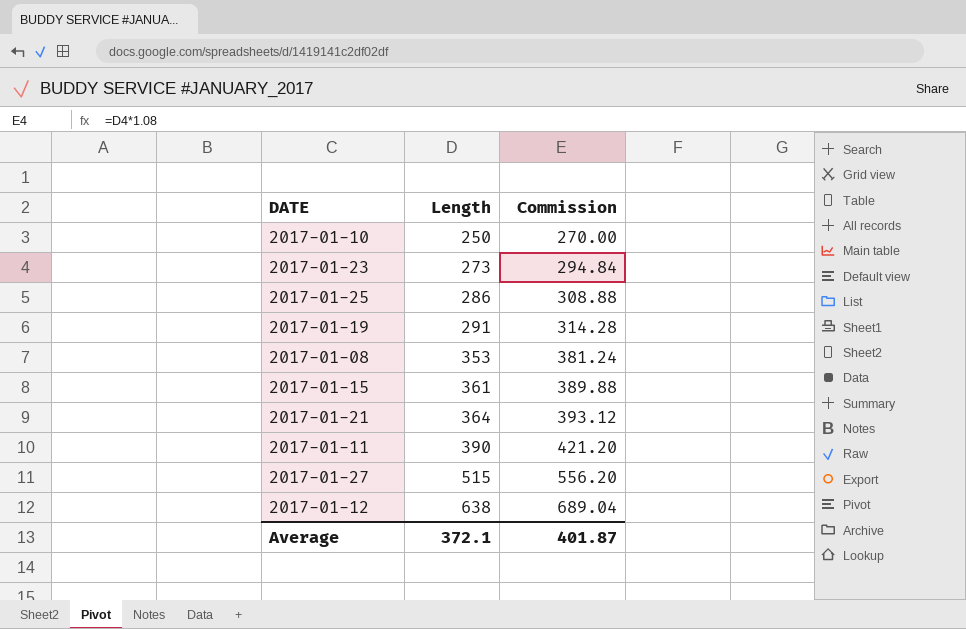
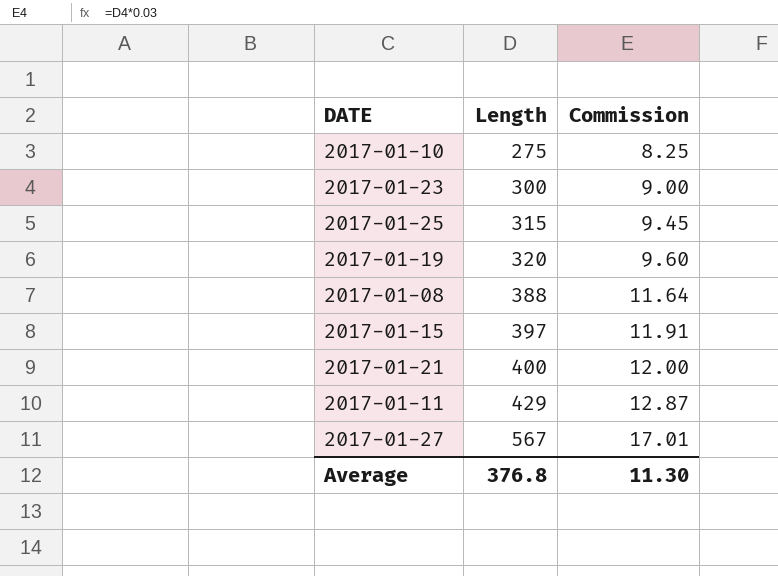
column Commission | formula: [Length] * 1.08 -> [Length] * 0.03
row 2017-01-12: 638 | 689.04 -> none
2017-01-10 | Length: 250 -> 275
2017-01-23 | Length: 273 -> 300
2017-01-25 | Length: 286 -> 315
2017-01-19 | Length: 291 -> 320
2017-01-08 | Length: 353 -> 388
2017-01-15 | Length: 361 -> 397
2017-01-21 | Length: 364 -> 400
2017-01-11 | Length: 390 -> 429
2017-01-27 | Length: 515 -> 567
Average | Length: 372.1 -> 376.8
Average | Commission: 401.87 -> 11.30

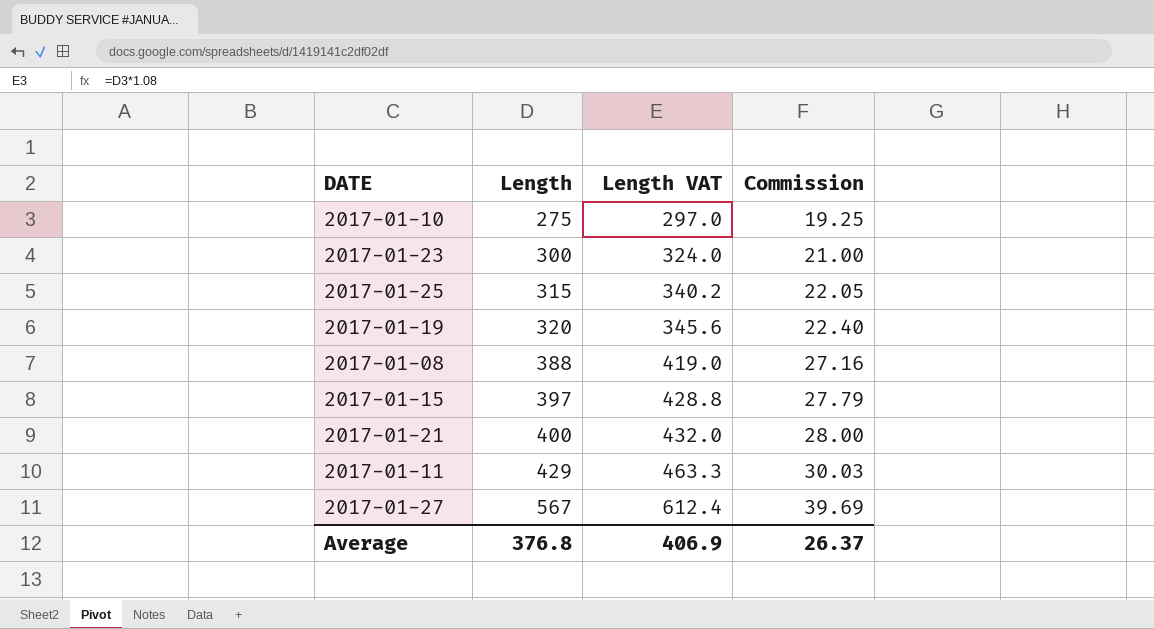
column Length VAT | formula: none -> [Length] * 1.08
column Commission | formula: [Length] * 0.03 -> [Length] * 0.07
Average | Commission: 11.30 -> 26.37

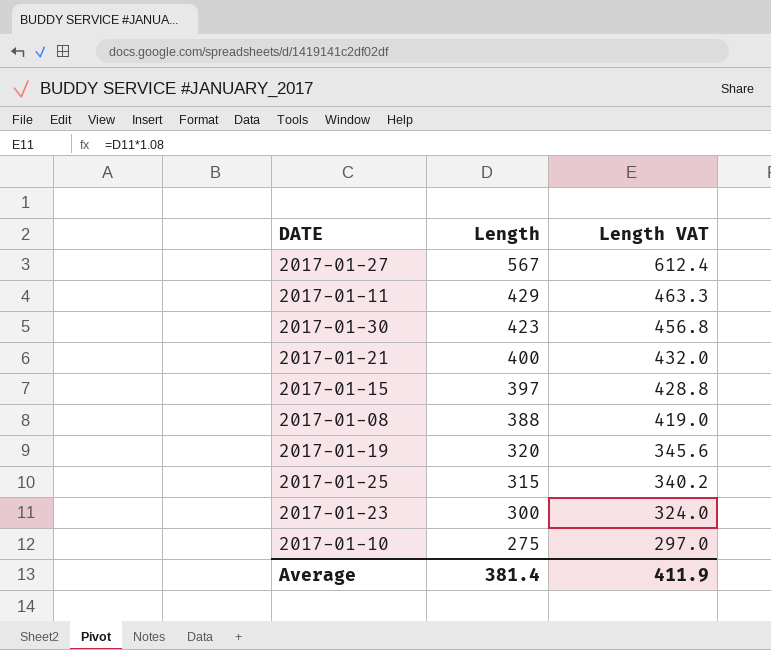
row order: Length ascending -> Length descending
column Commission | formula: [Length] * 0.07 -> none
row 2017-01-30: none -> 423 | 456.8
Average | Length: 376.8 -> 381.4
Average | Length VAT: 406.9 -> 411.9

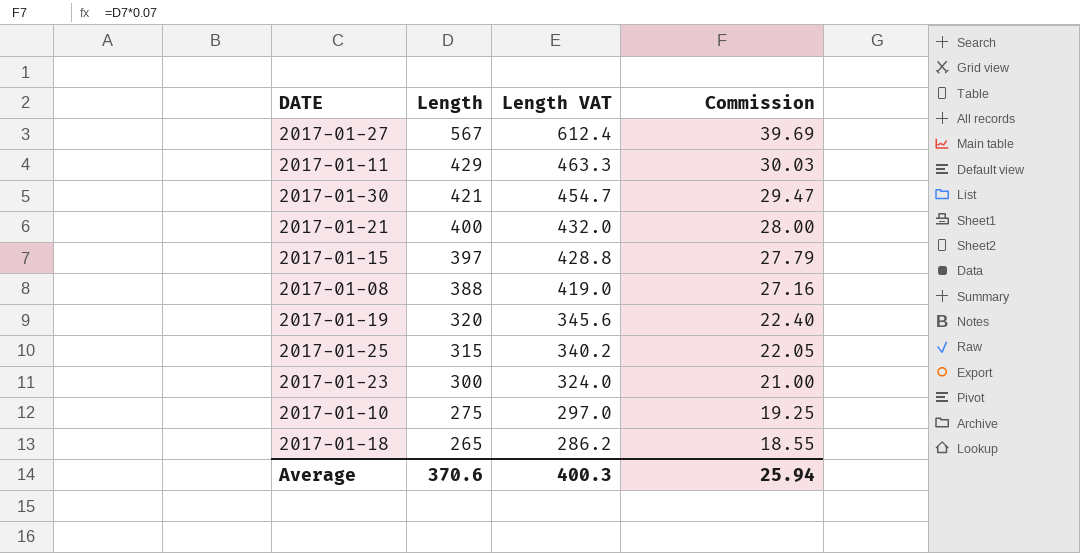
column Commission | formula: none -> [Length] * 0.07
2017-01-30 | Length: 423 -> 421
2017-01-30 | Length VAT: 456.8 -> 454.7
row 2017-01-18: none -> 265 | 286.2 | 18.55
Average | Length: 381.4 -> 370.6
Average | Length VAT: 411.9 -> 400.3

